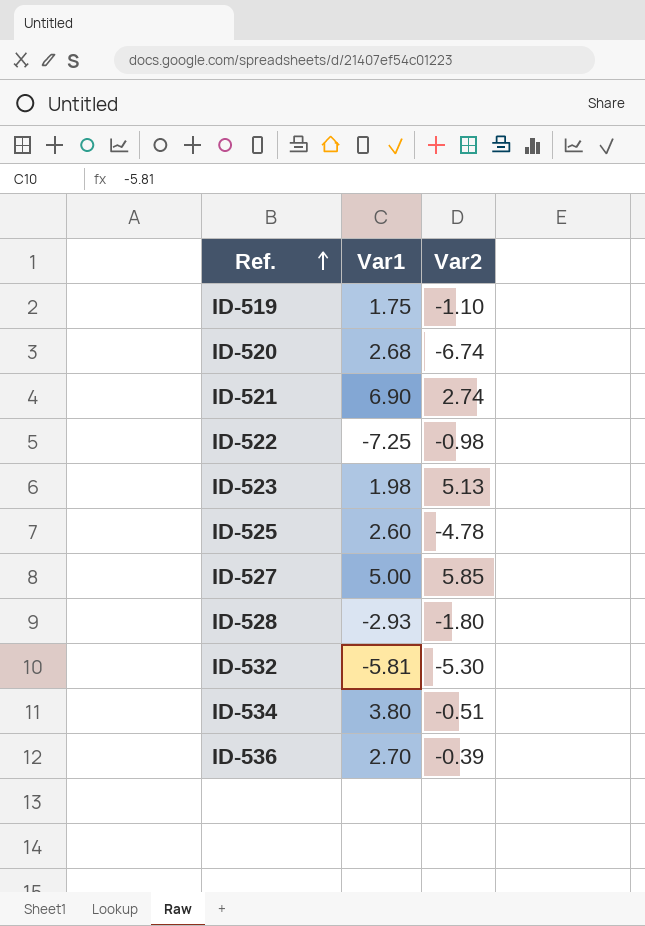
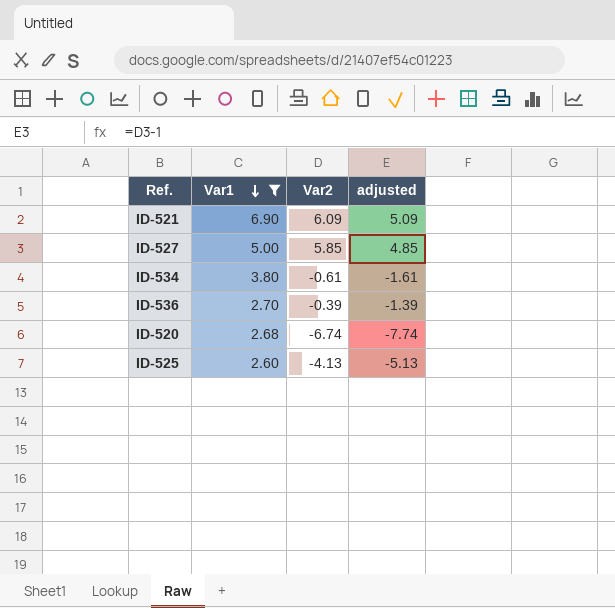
filter: none -> Var1 >= 2.60
row order: Ref. ascending -> Var1 descending
column adjusted | formula: none -> [Var2] - 1
ID-521 | Var2: 2.74 -> 6.09
ID-534 | Var2: -0.51 -> -0.61
ID-525 | Var2: -4.78 -> -4.13

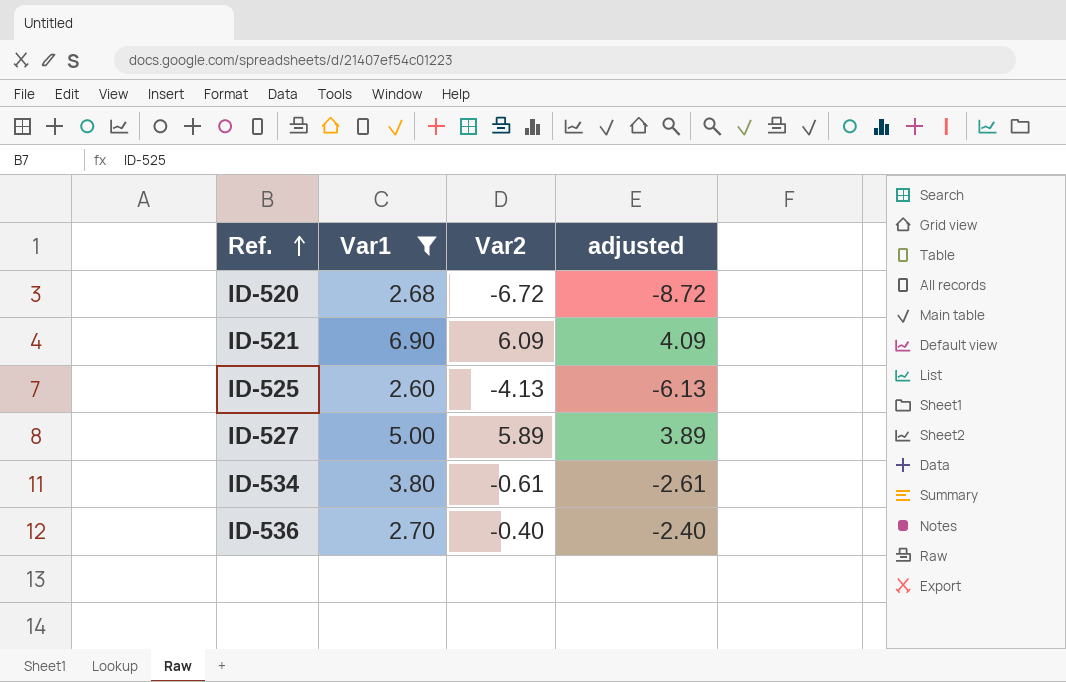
row order: Var1 descending -> Ref. ascending
column adjusted | formula: [Var2] - 1 -> [Var2] - 2
ID-520 | Var2: -6.74 -> -6.72
ID-527 | Var2: 5.85 -> 5.89
ID-536 | Var2: -0.39 -> -0.40

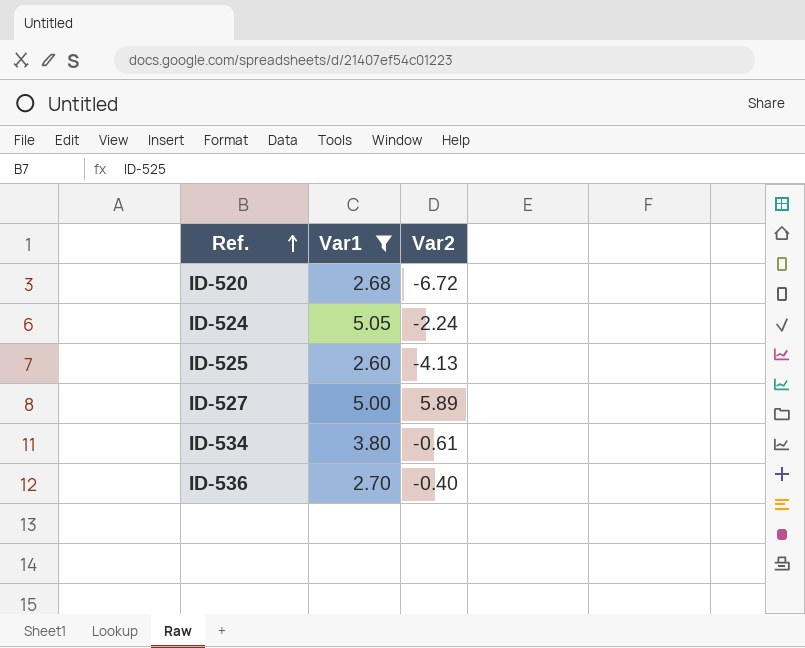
column adjusted | formula: [Var2] - 2 -> none
row ID-521: 6.90 | 6.09 | 4.09 -> none
row ID-524: none -> 5.05 | -2.24

